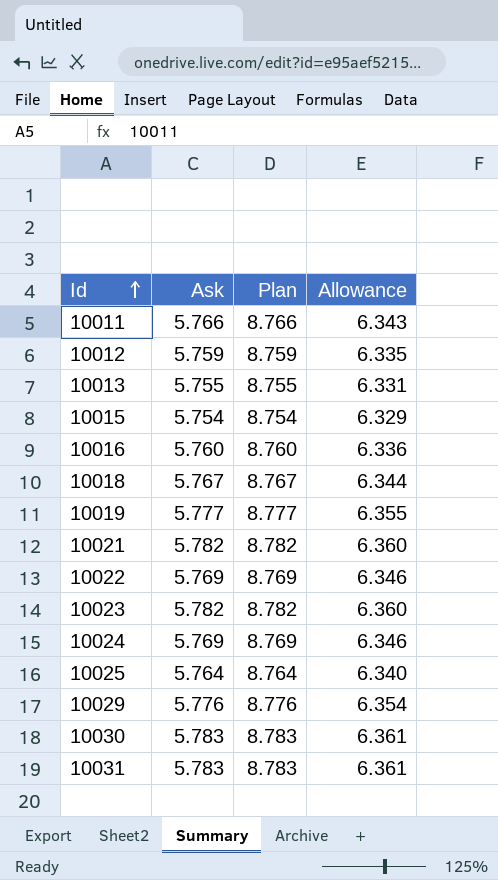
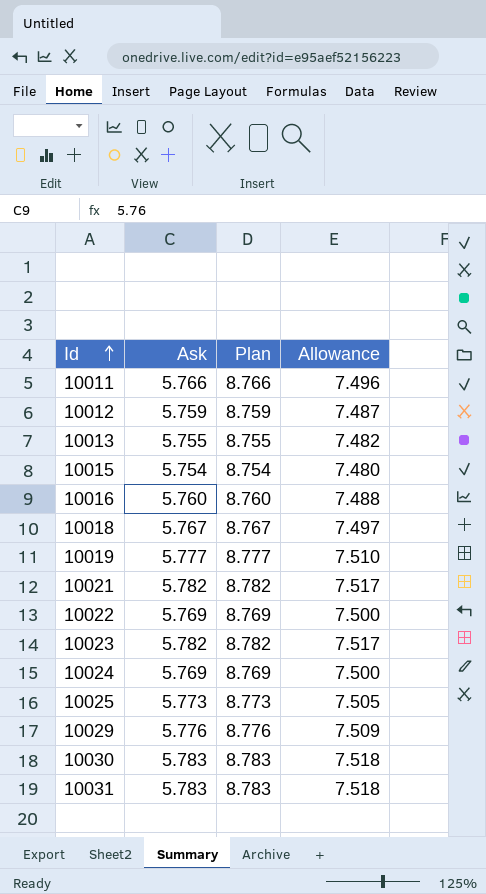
column Allowance | formula: [Ask] * 1.1 -> [Ask] * 1.3
10025 | Ask: 5.764 -> 5.773
10025 | Plan: 8.764 -> 8.773

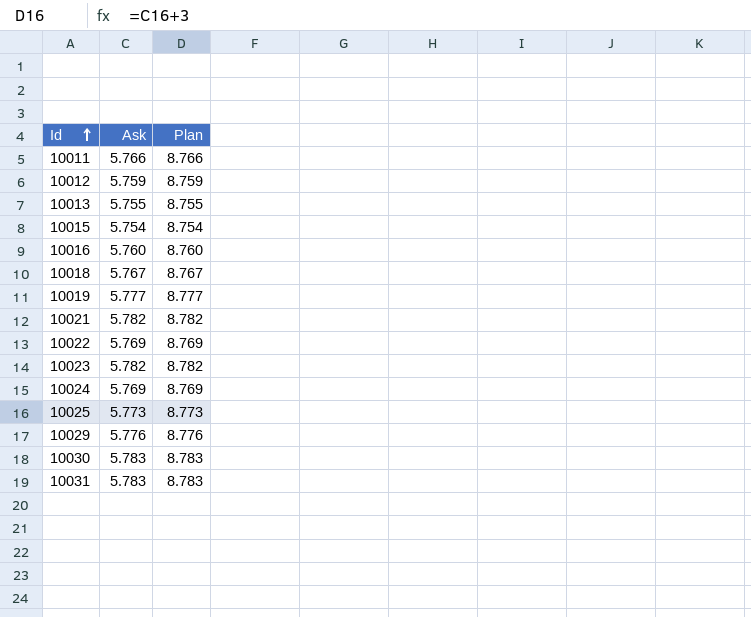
column Allowance | formula: [Ask] * 1.3 -> none

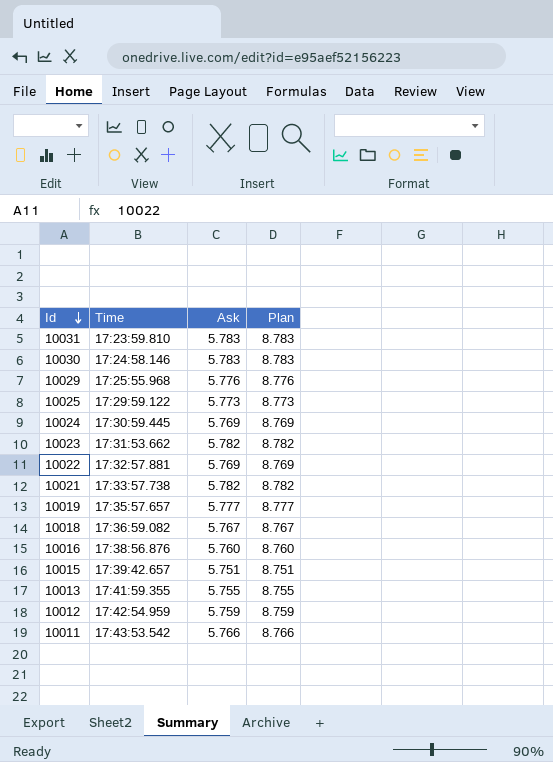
row order: Id ascending -> Id descending
column Time | position: none -> 2
10015 | Ask: 5.754 -> 5.751
10015 | Plan: 8.754 -> 8.751

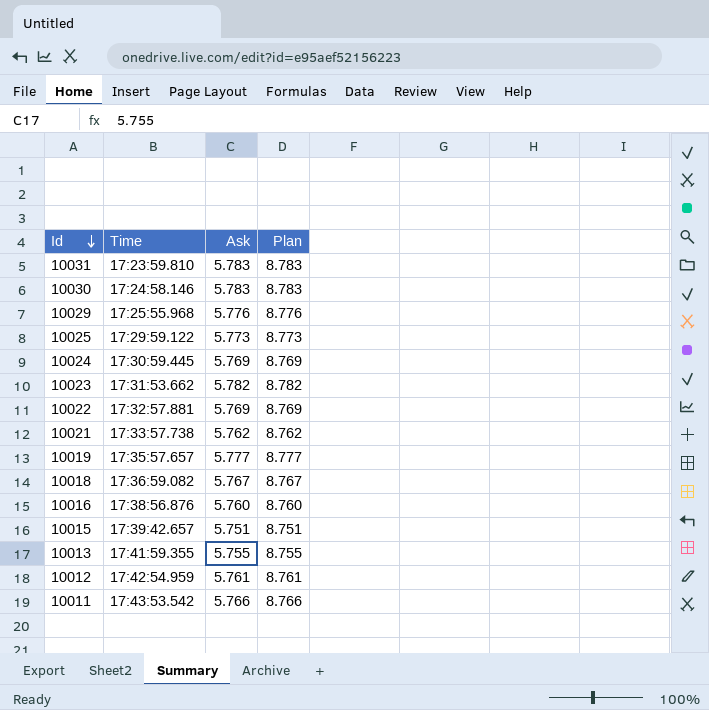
10021 | Ask: 5.782 -> 5.762
10021 | Plan: 8.782 -> 8.762
10012 | Ask: 5.759 -> 5.761
10012 | Plan: 8.759 -> 8.761

